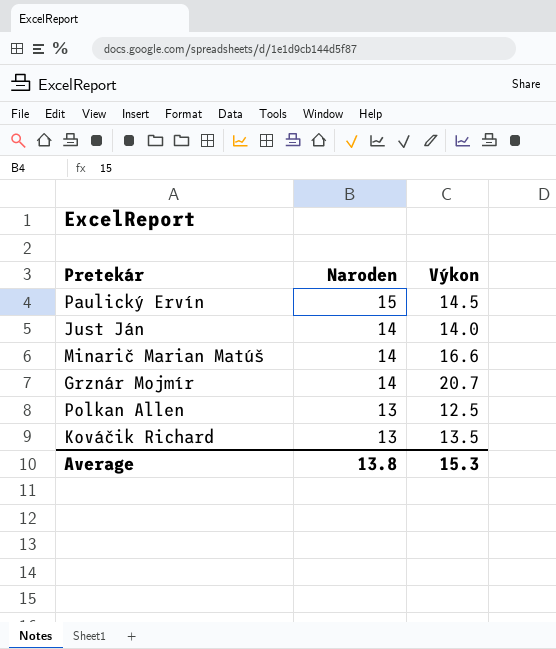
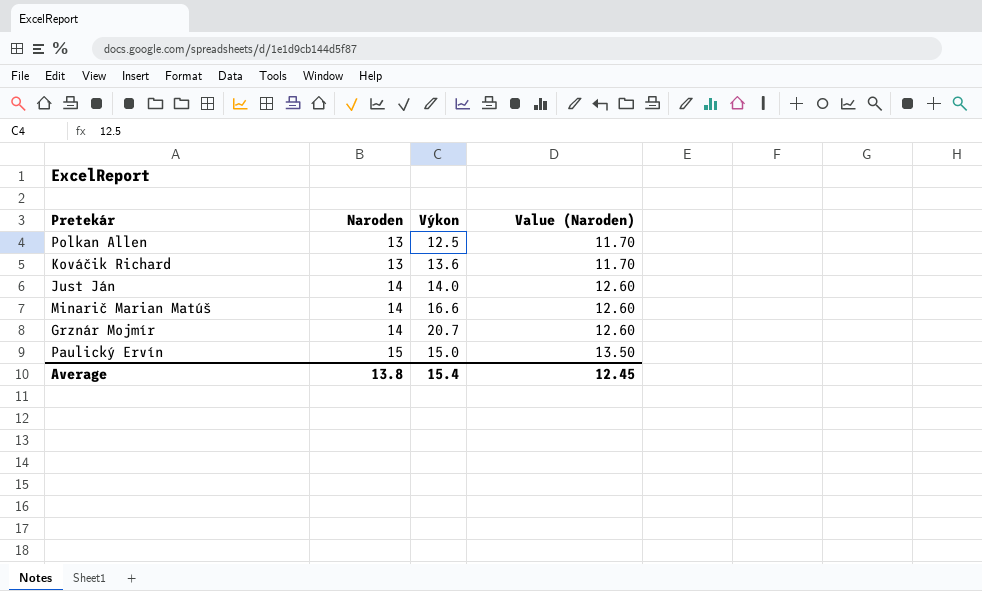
row order: Naroden descending -> Naroden ascending
column Value (Naroden) | formula: none -> [Naroden] * 0.9
Kováčik Richard | Výkon: 13.5 -> 13.6
Paulický Ervín | Výkon: 14.5 -> 15.0
Average | Výkon: 15.3 -> 15.4

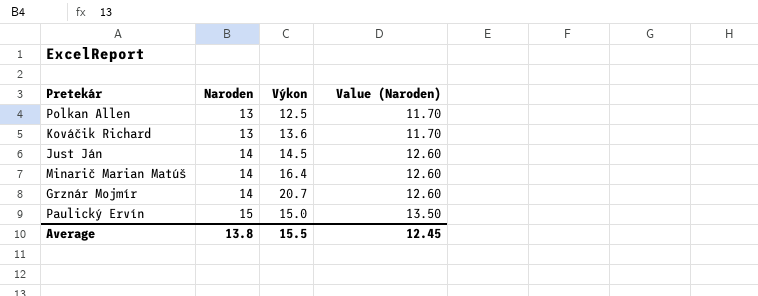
Just Ján | Výkon: 14.0 -> 14.5
Minarič Marian Matúš | Výkon: 16.6 -> 16.4
Average | Výkon: 15.4 -> 15.5

